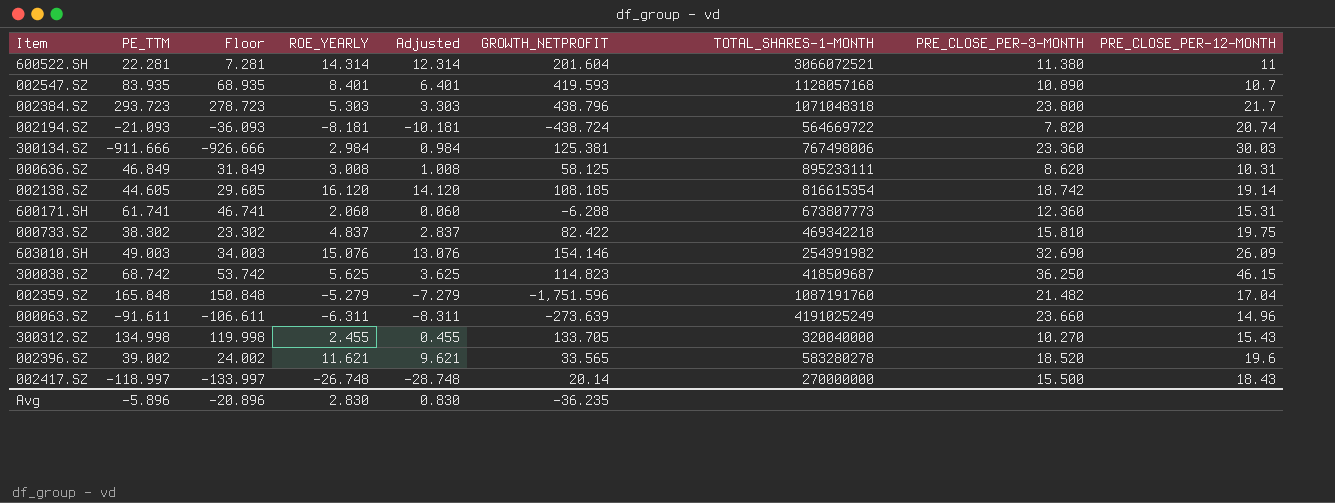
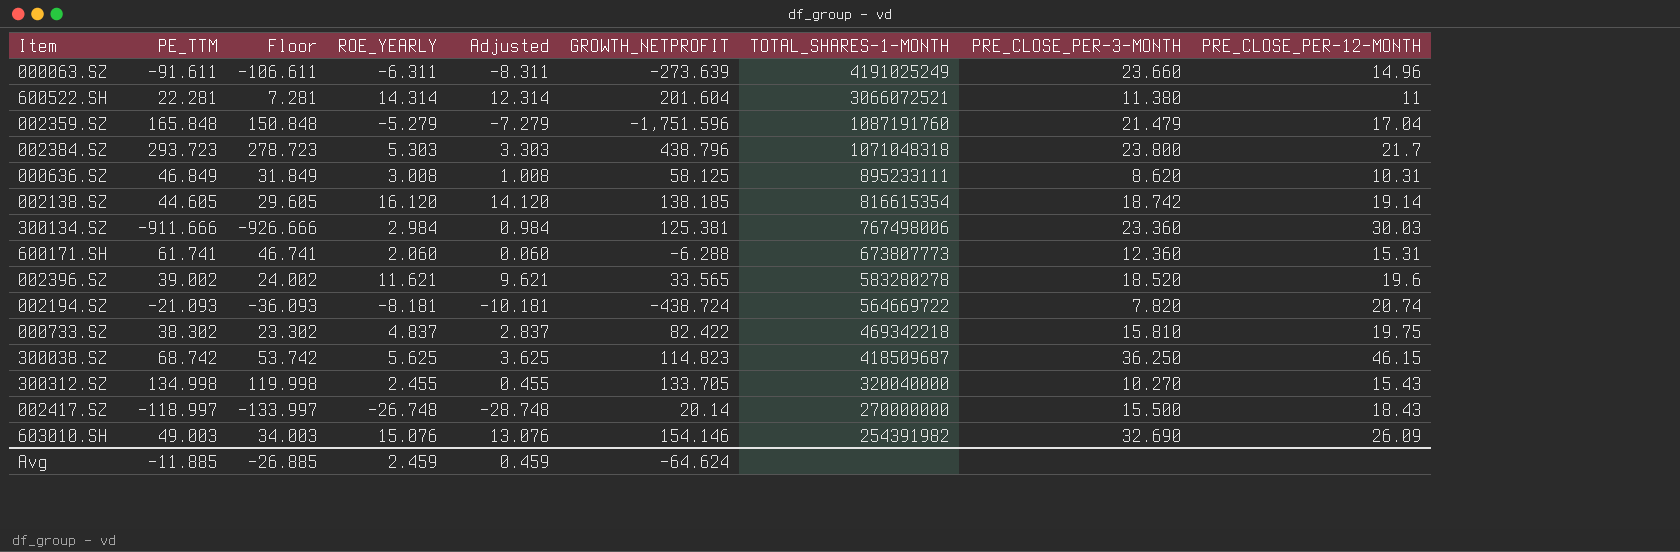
row order: none -> TOTAL_SHARES-1-MONTH descending
row 002547.SZ: 83.935 | 68.935 | 8.401 | 6.401 | 419.593 | 1128057168 | 10.890 | 10.7 -> none
002359.SZ | PRE_CLOSE_PER-3-MONTH: 21.482 -> 21.479
002138.SZ | GROWTH_NETPROFIT: 108.185 -> 138.185
Avg | PE_TTM: -5.896 -> -11.885
Avg | Floor: -20.896 -> -26.885
Avg | ROE_YEARLY: 2.830 -> 2.459
Avg | Adjusted: 0.830 -> 0.459
Avg | GROWTH_NETPROFIT: -36.235 -> -64.624

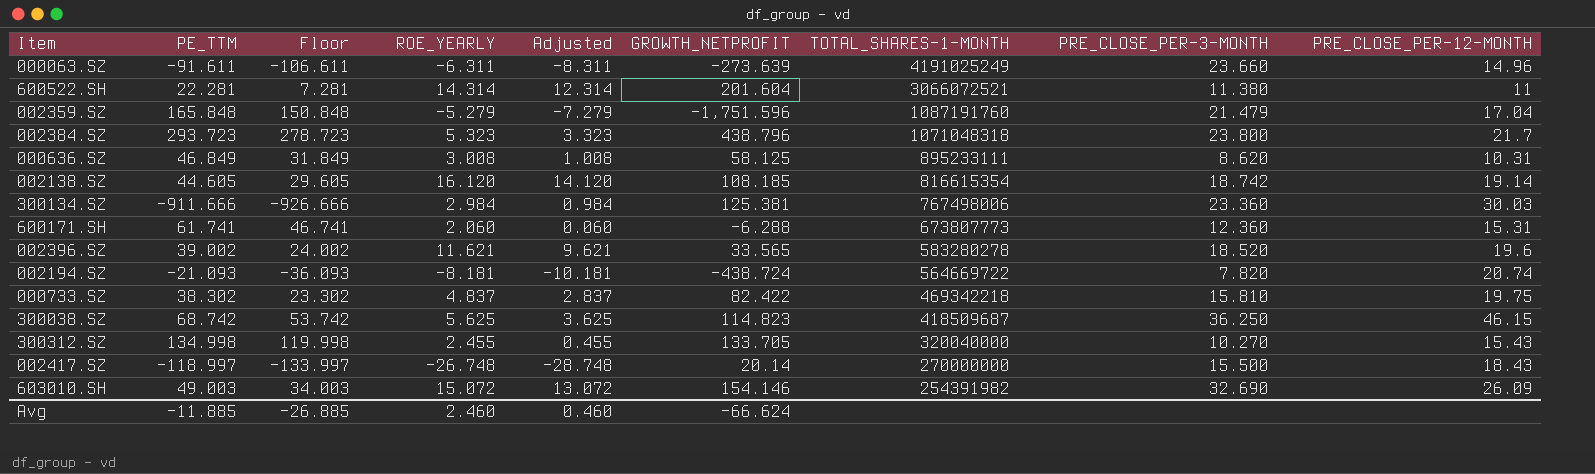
002384.SZ | ROE_YEARLY: 5.303 -> 5.323
002384.SZ | Adjusted: 3.303 -> 3.323
002138.SZ | GROWTH_NETPROFIT: 138.185 -> 108.185
603010.SH | ROE_YEARLY: 15.076 -> 15.072
603010.SH | Adjusted: 13.076 -> 13.072
Avg | ROE_YEARLY: 2.459 -> 2.460
Avg | Adjusted: 0.459 -> 0.460
Avg | GROWTH_NETPROFIT: -64.624 -> -66.624

